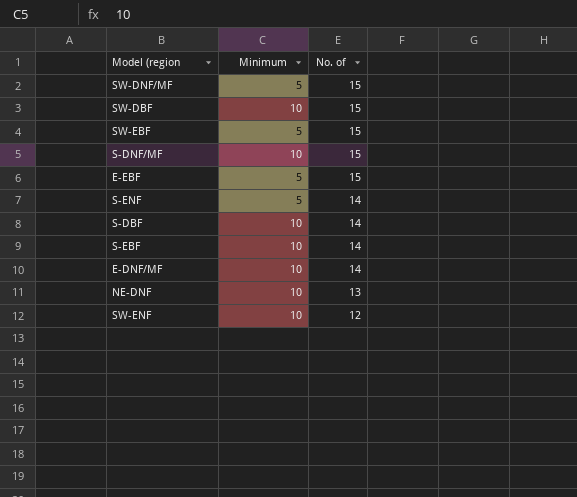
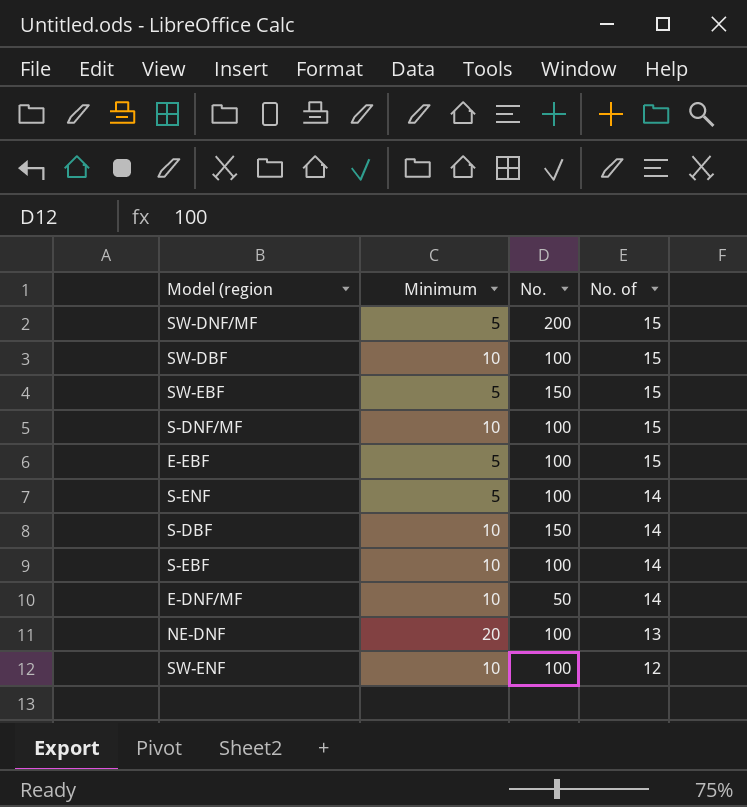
column No. | position: none -> 3
NE-DNF | Minimum: 10 -> 20

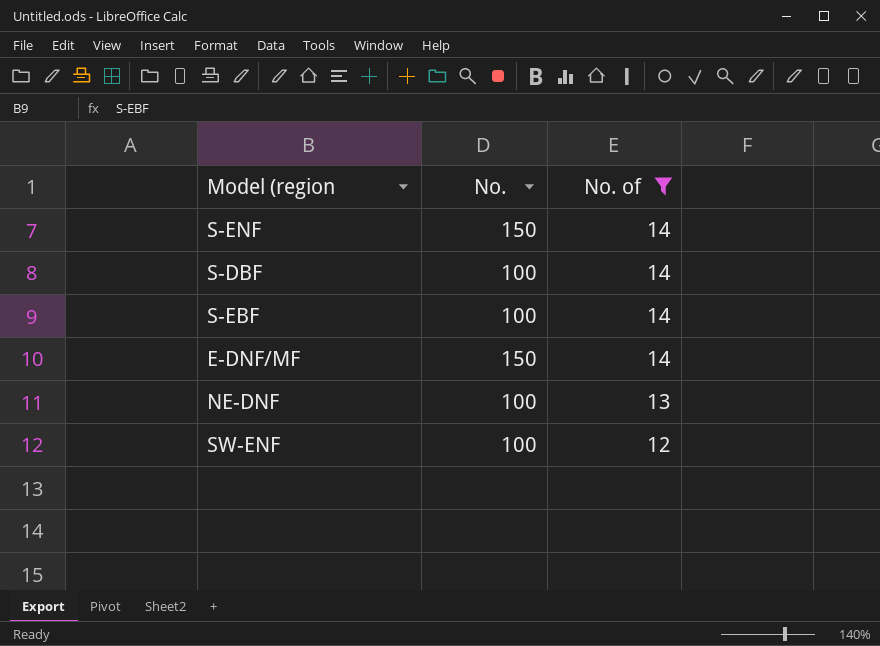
filter: none -> No. of != 15
column Minimum | position: 2 -> none
S-ENF | No.: 100 -> 150
S-DBF | No.: 150 -> 100
E-DNF/MF | No.: 50 -> 150

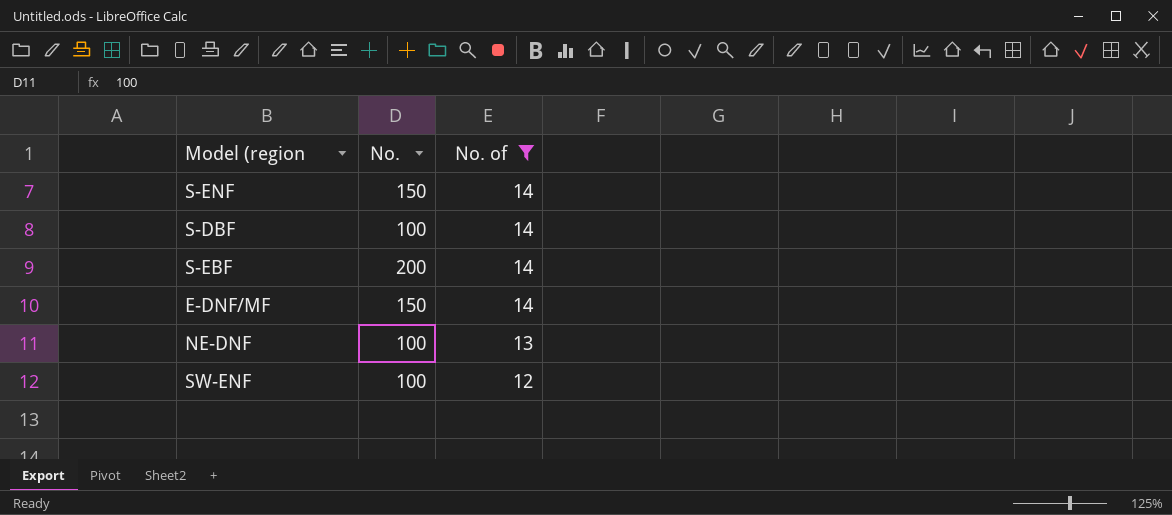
S-EBF | No.: 100 -> 200

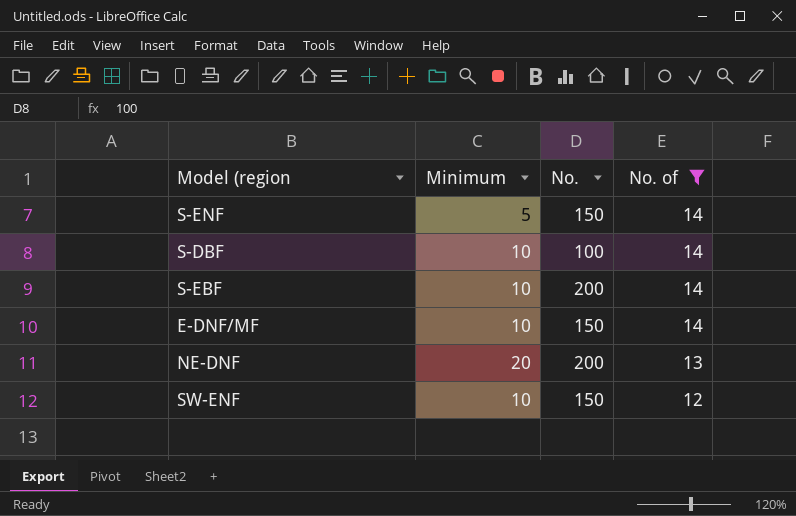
column Minimum | position: none -> 2
NE-DNF | No.: 100 -> 200
SW-ENF | No.: 100 -> 150

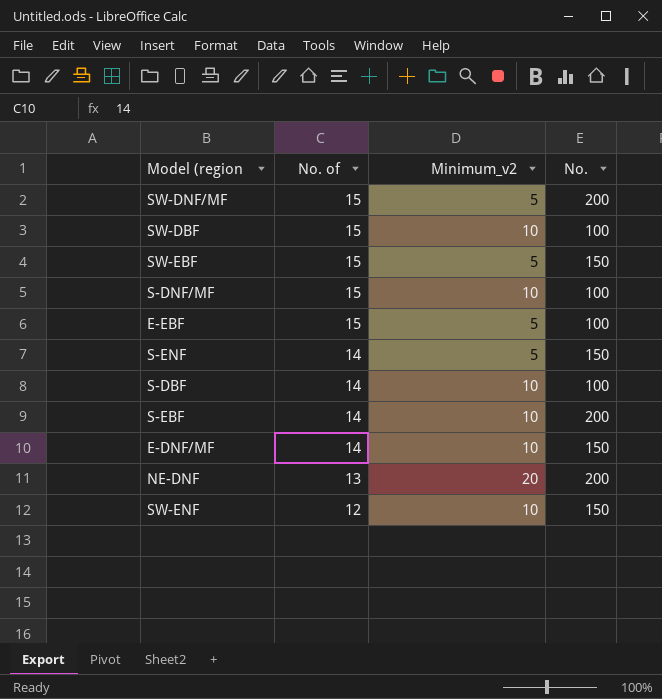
filter: No. of != 15 -> none
column No. of | position: 4 -> 2
column name: Minimum -> Minimum_v2

